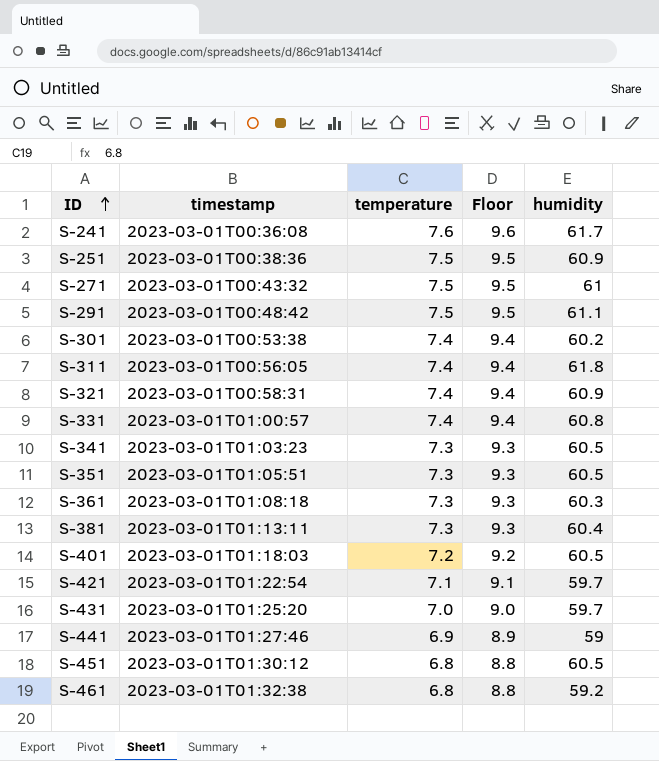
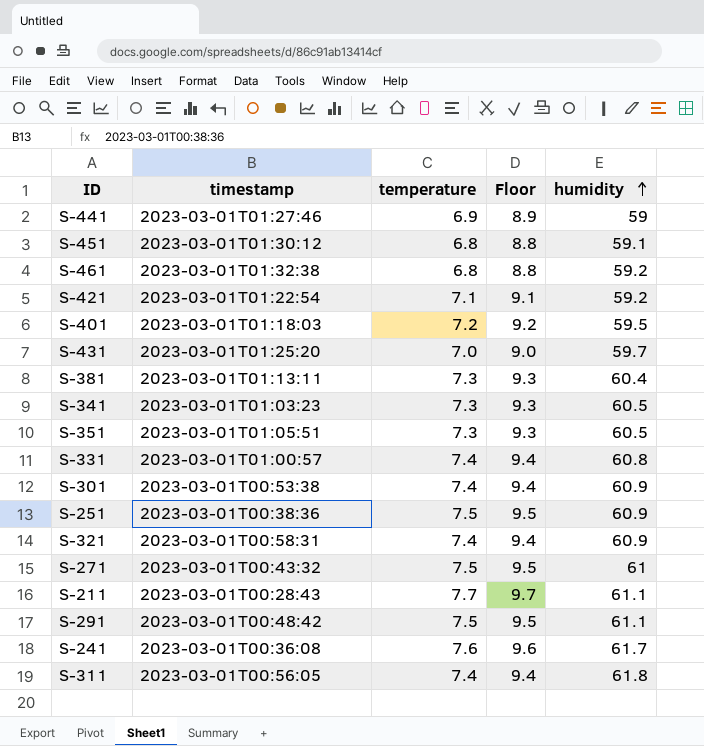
row order: ID ascending -> humidity ascending
row S-361: 2023-03-01T01:08:18 | 7.3 | 9.3 | 60.3 -> none
S-451 | humidity: 60.5 -> 59.1
S-421 | humidity: 59.7 -> 59.2
S-401 | humidity: 60.5 -> 59.5
S-301 | humidity: 60.2 -> 60.9
row S-211: none -> 2023-03-01T00:28:43 | 7.7 | 9.7 | 61.1

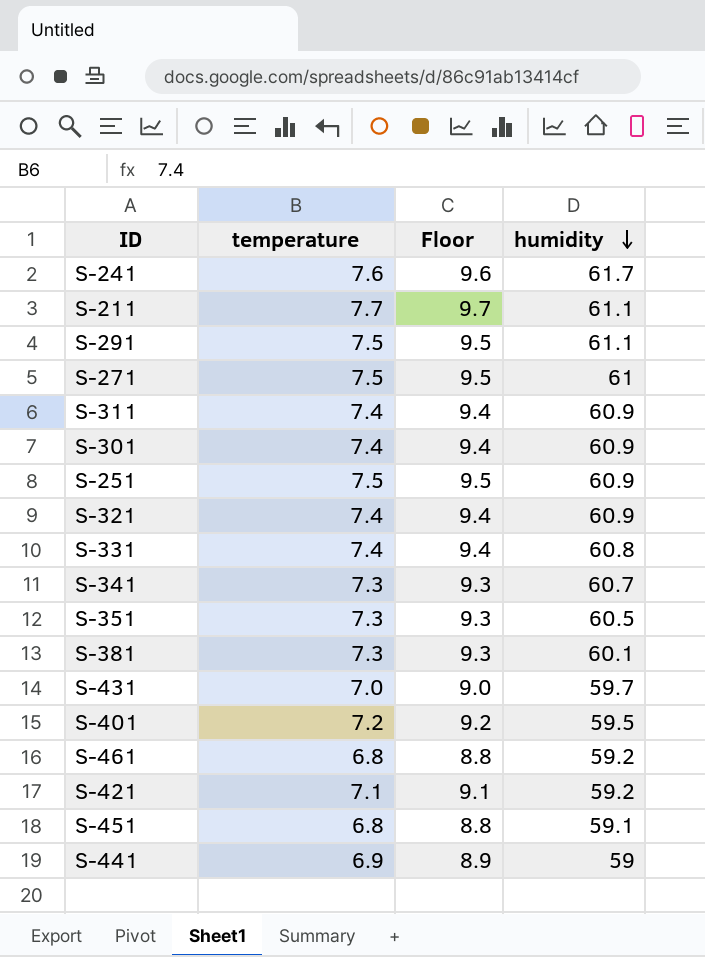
row order: humidity ascending -> humidity descending
column timestamp | position: 2 -> none
S-311 | humidity: 61.8 -> 60.9
S-341 | humidity: 60.5 -> 60.7
S-381 | humidity: 60.4 -> 60.1

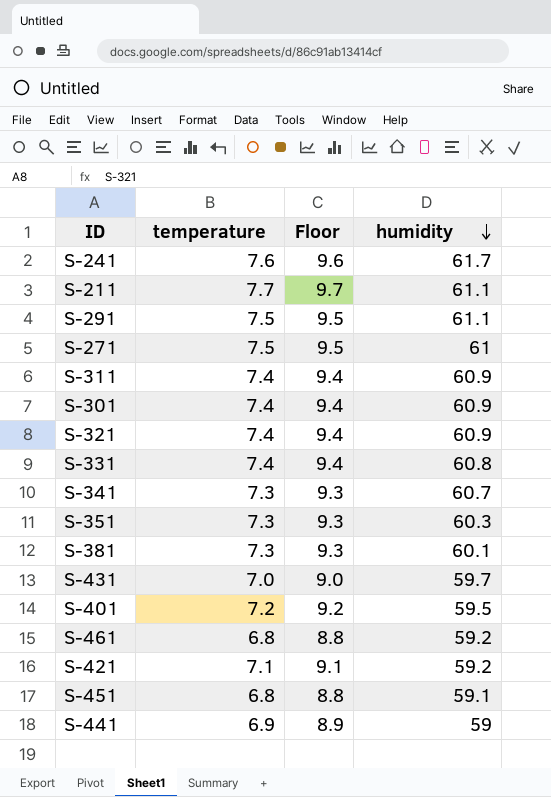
row S-251: 7.5 | 9.5 | 60.9 -> none
S-351 | humidity: 60.5 -> 60.3

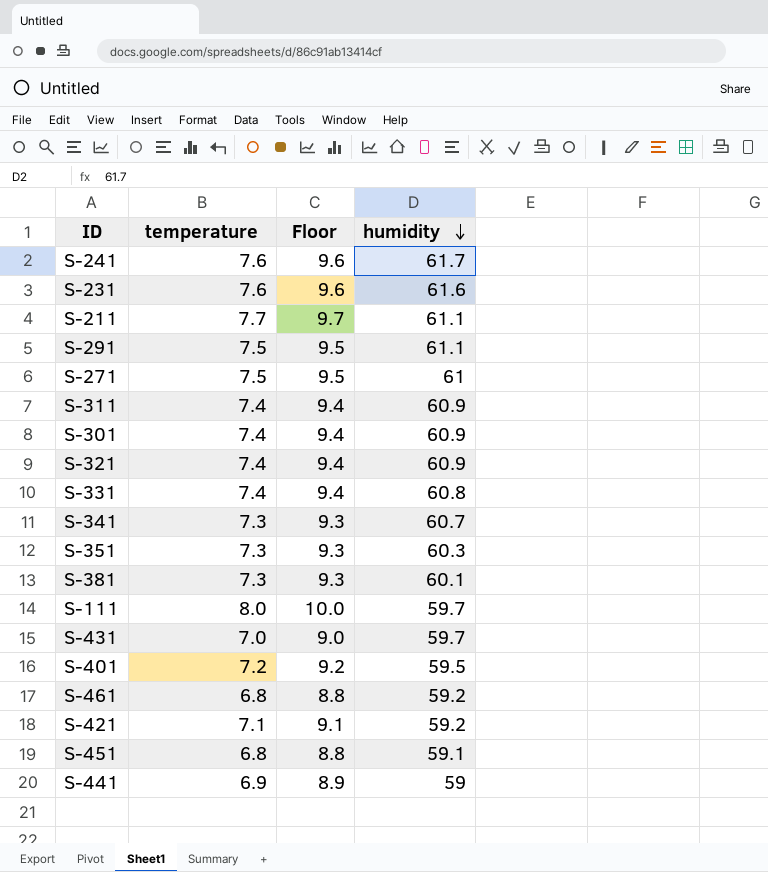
row S-231: none -> 7.6 | 9.6 | 61.6
row S-111: none -> 8.0 | 10.0 | 59.7

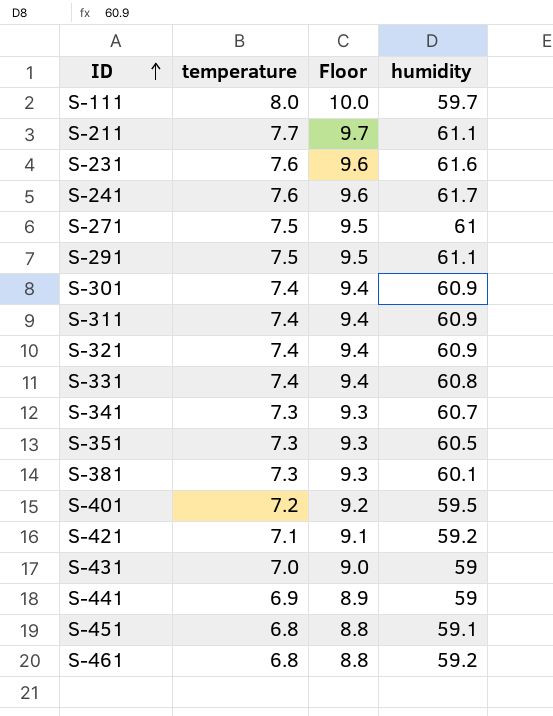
row order: humidity descending -> ID ascending
S-351 | humidity: 60.3 -> 60.5
S-431 | humidity: 59.7 -> 59

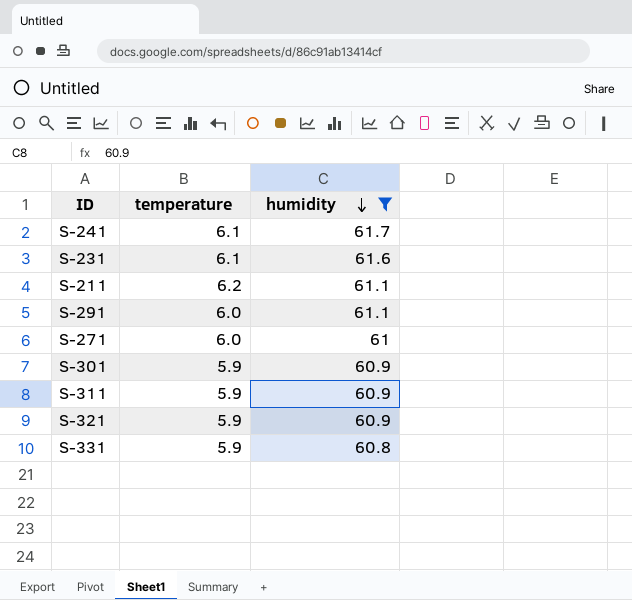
filter: none -> humidity >= 60.8
row order: ID ascending -> humidity descending
column Floor | formula: [temperature] + 2 -> none
S-241 | temperature: 7.6 -> 6.1
S-231 | temperature: 7.6 -> 6.1
S-211 | temperature: 7.7 -> 6.2
S-291 | temperature: 7.5 -> 6.0
S-271 | temperature: 7.5 -> 6.0
S-301 | temperature: 7.4 -> 5.9
S-311 | temperature: 7.4 -> 5.9
S-321 | temperature: 7.4 -> 5.9
S-331 | temperature: 7.4 -> 5.9

